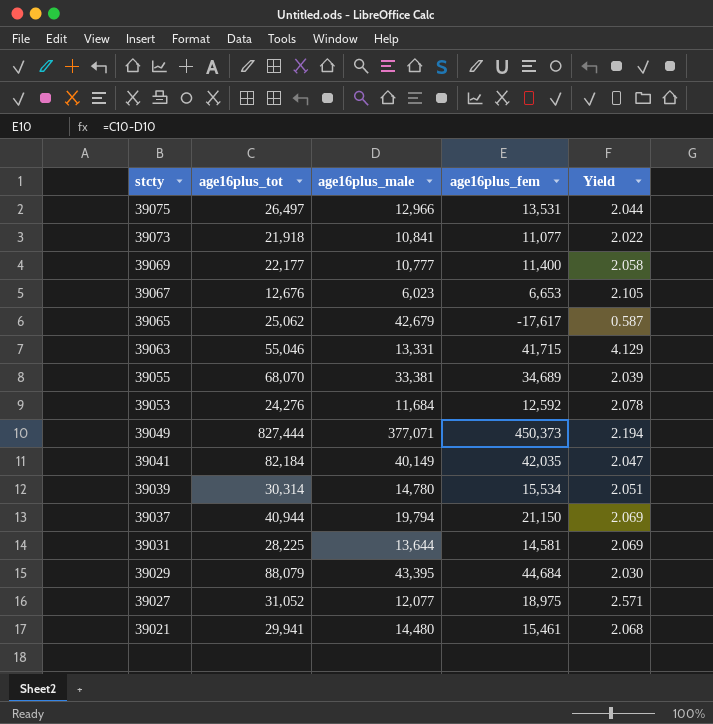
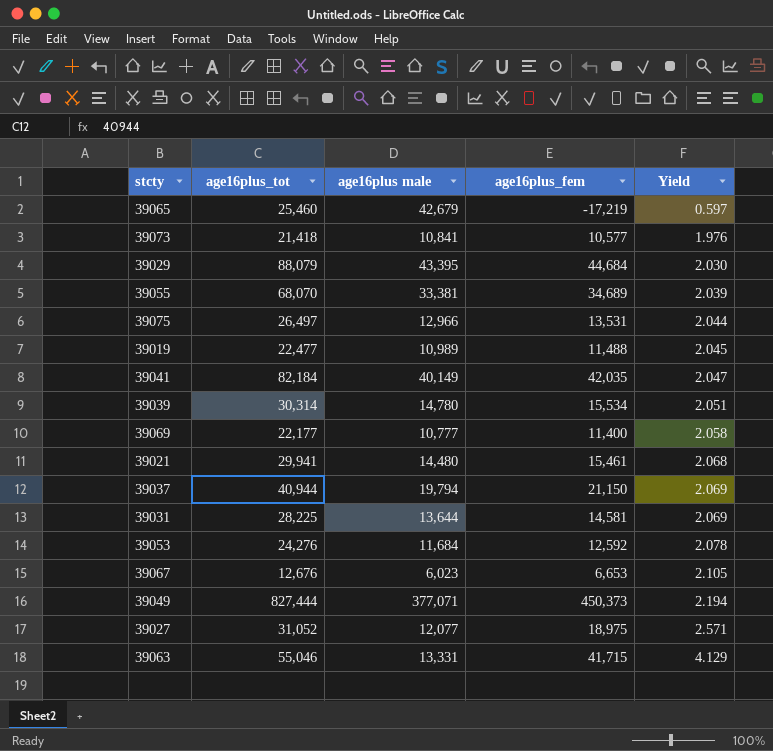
row order: stcty descending -> Yield ascending
column name: age16plus_male -> age16plus male
39065 | age16plus_tot: 25,062 -> 25,460
39065 | age16plus_fem: -17,617 -> -17,219
39065 | Yield: 0.587 -> 0.597
39073 | age16plus_tot: 21,918 -> 21,418
39073 | age16plus_fem: 11,077 -> 10,577
39073 | Yield: 2.022 -> 1.976
row 39019: none -> 22,477 | 10,989 | 11,488 | 2.045

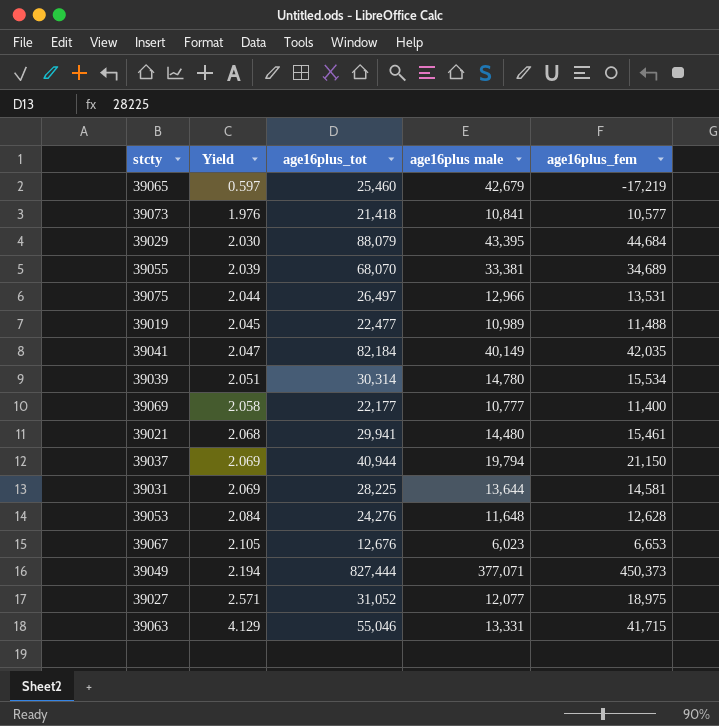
column Yield | position: 5 -> 2
39053 | Yield: 2.078 -> 2.084
39053 | age16plus male: 11,684 -> 11,648
39053 | age16plus_fem: 12,592 -> 12,628

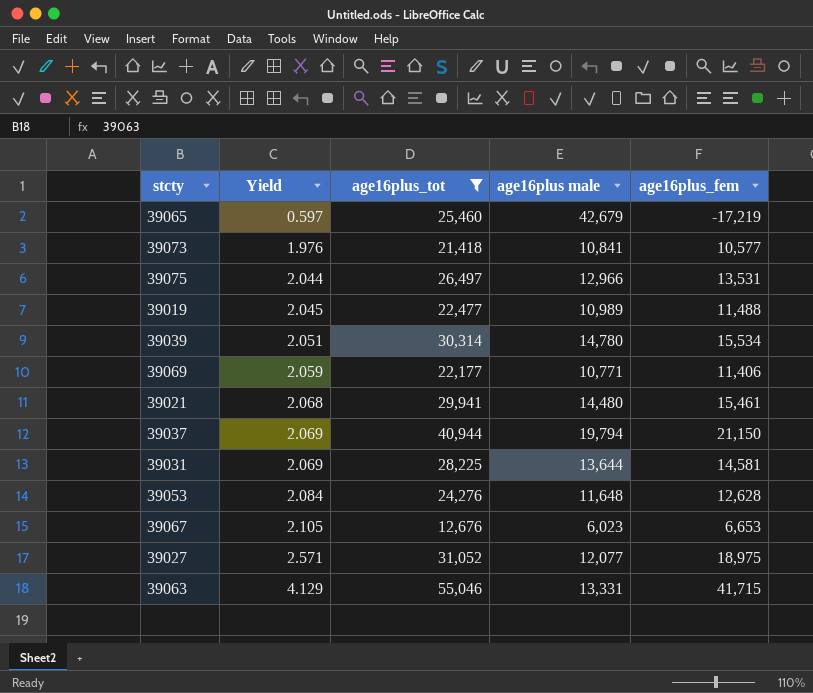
filter: none -> age16plus_tot <= 55,046
39069 | Yield: 2.058 -> 2.059
39069 | age16plus male: 10,777 -> 10,771
39069 | age16plus_fem: 11,400 -> 11,406

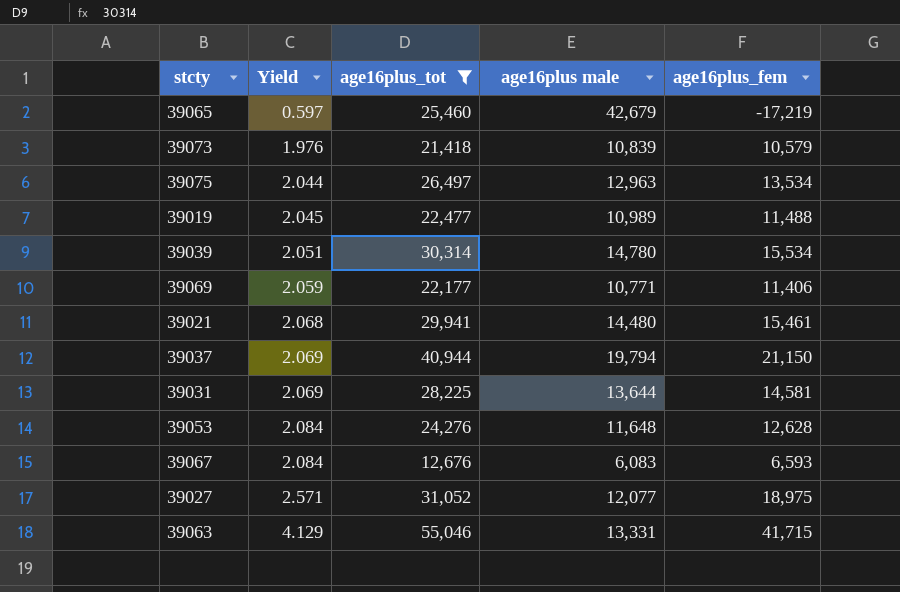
39073 | age16plus male: 10,841 -> 10,839
39073 | age16plus_fem: 10,577 -> 10,579
39075 | age16plus male: 12,966 -> 12,963
39075 | age16plus_fem: 13,531 -> 13,534
39067 | Yield: 2.105 -> 2.084
39067 | age16plus male: 6,023 -> 6,083
39067 | age16plus_fem: 6,653 -> 6,593

